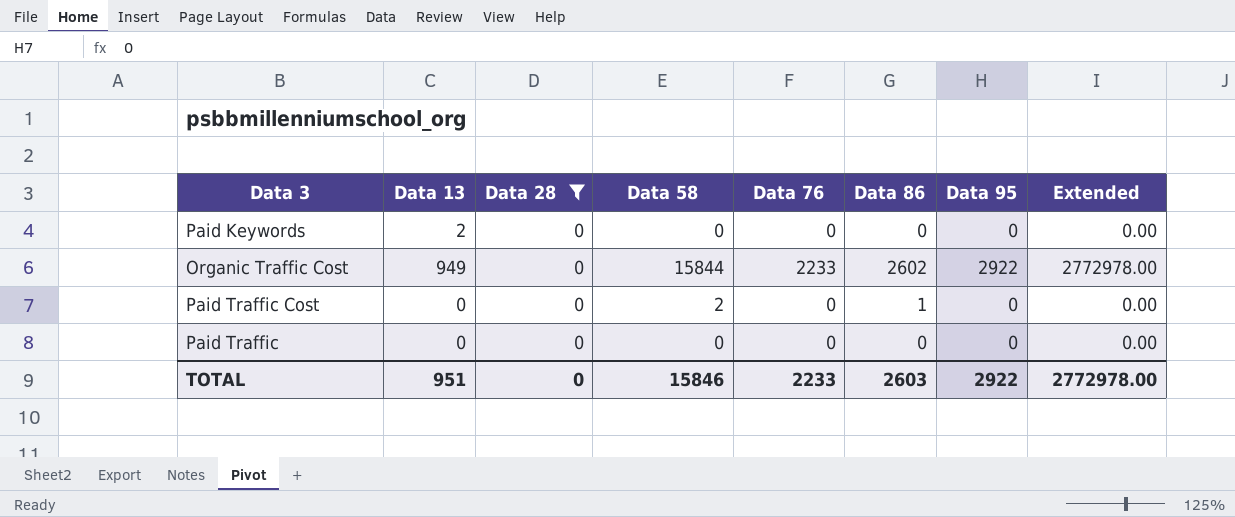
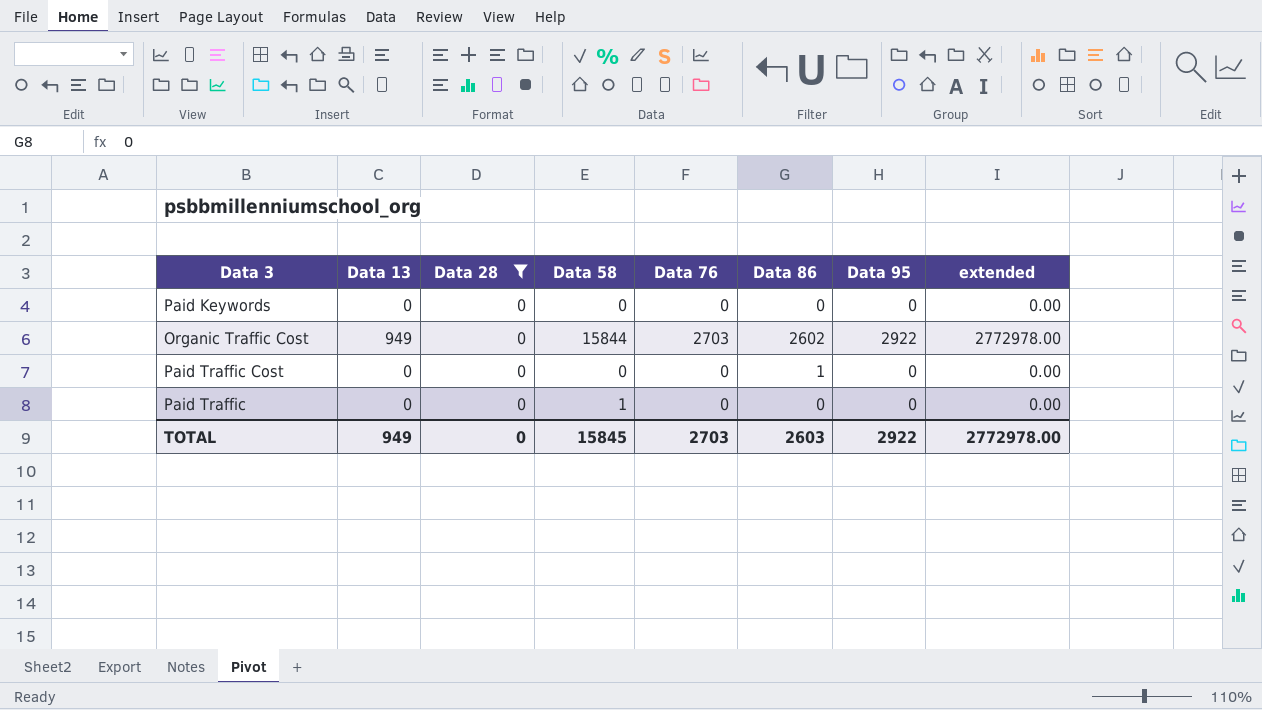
column name: Extended -> extended
Paid Keywords | Data 13: 2 -> 0
Organic Traffic Cost | Data 76: 2233 -> 2703
Paid Traffic Cost | Data 58: 2 -> 0
Paid Traffic | Data 58: 0 -> 1
TOTAL | Data 13: 951 -> 949
TOTAL | Data 58: 15846 -> 15845
TOTAL | Data 76: 2233 -> 2703

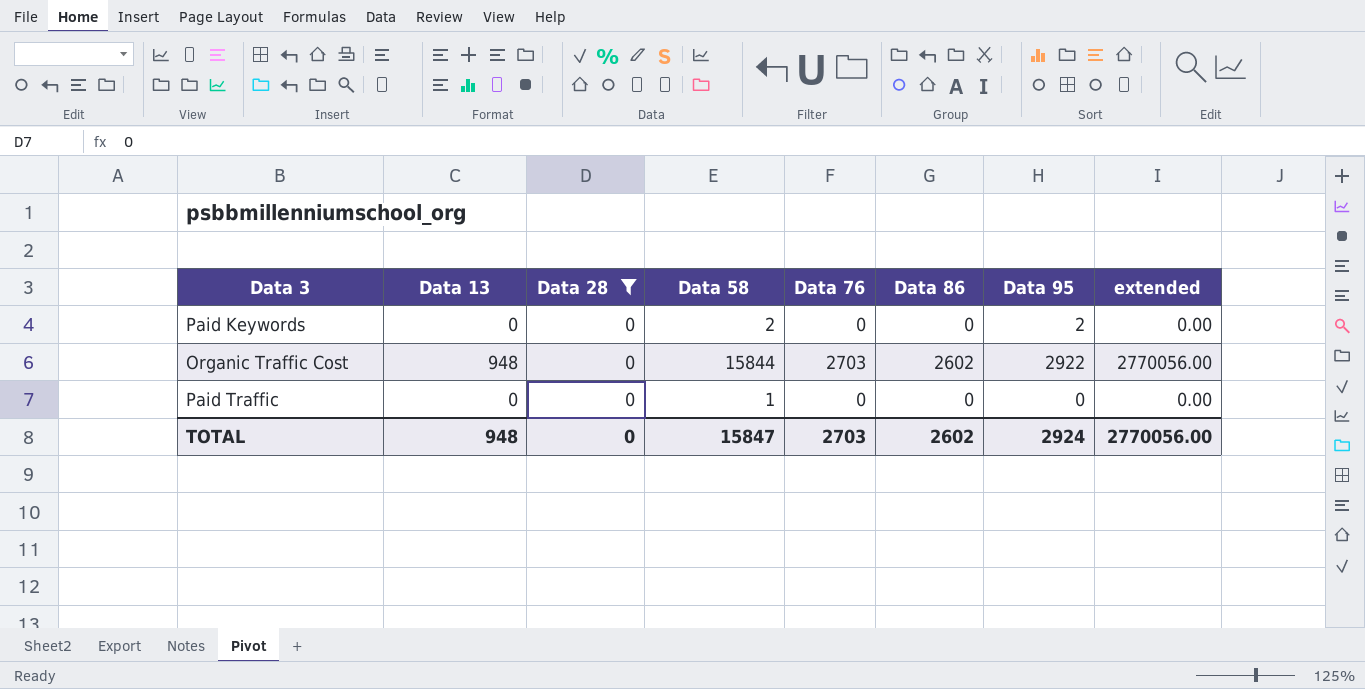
row Paid Traffic Cost: 0 | 0 | 0 | 0 | 1 | 0 | 0.00 -> none
Paid Keywords | Data 58: 0 -> 2
Paid Keywords | Data 95: 0 -> 2
Organic Traffic Cost | Data 13: 949 -> 948
Organic Traffic Cost | extended: 2772978.00 -> 2770056.00
TOTAL | Data 13: 949 -> 948
TOTAL | Data 58: 15845 -> 15847
TOTAL | Data 86: 2603 -> 2602
TOTAL | Data 95: 2922 -> 2924
TOTAL | extended: 2772978.00 -> 2770056.00

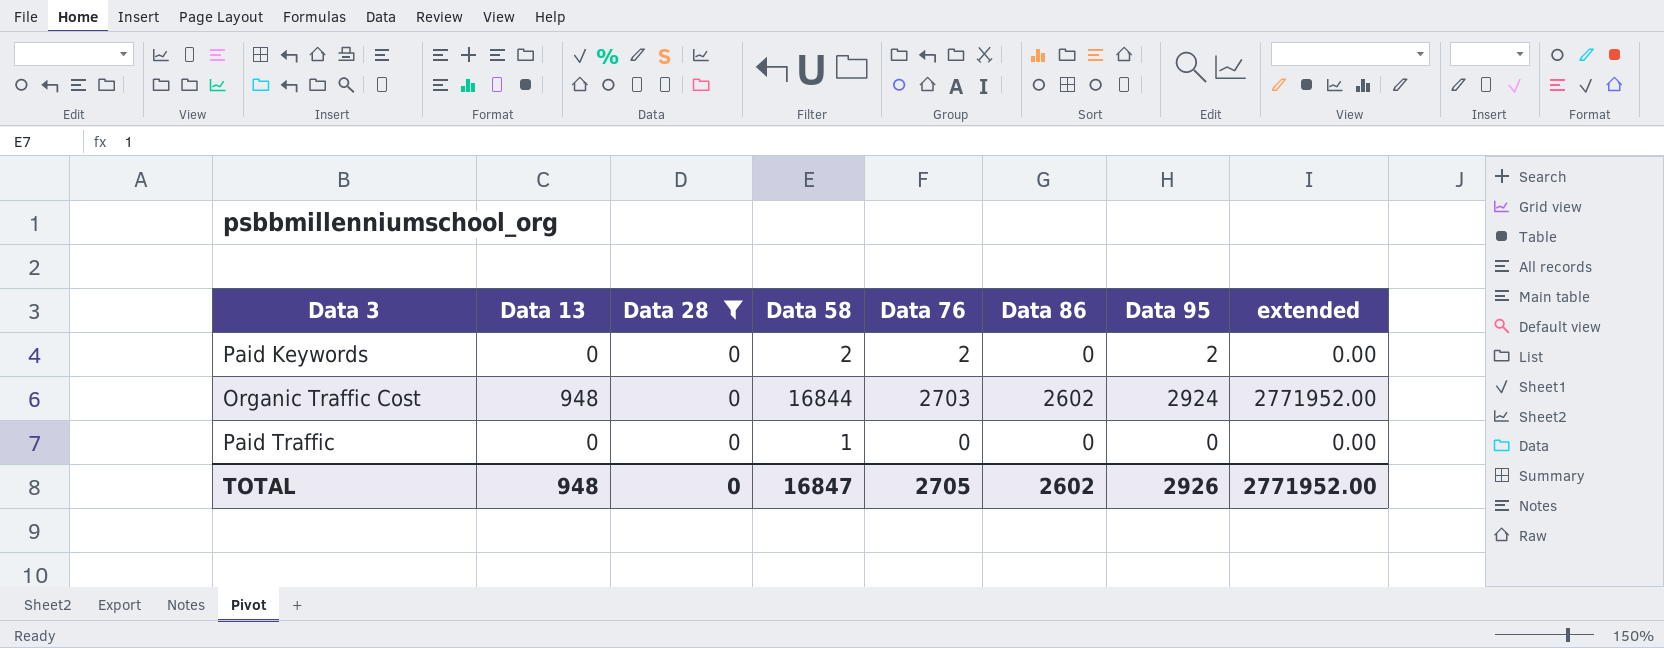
Paid Keywords | Data 76: 0 -> 2
Organic Traffic Cost | Data 58: 15844 -> 16844
Organic Traffic Cost | Data 95: 2922 -> 2924
Organic Traffic Cost | extended: 2770056.00 -> 2771952.00
TOTAL | Data 58: 15847 -> 16847
TOTAL | Data 76: 2703 -> 2705
TOTAL | Data 95: 2924 -> 2926
TOTAL | extended: 2770056.00 -> 2771952.00

